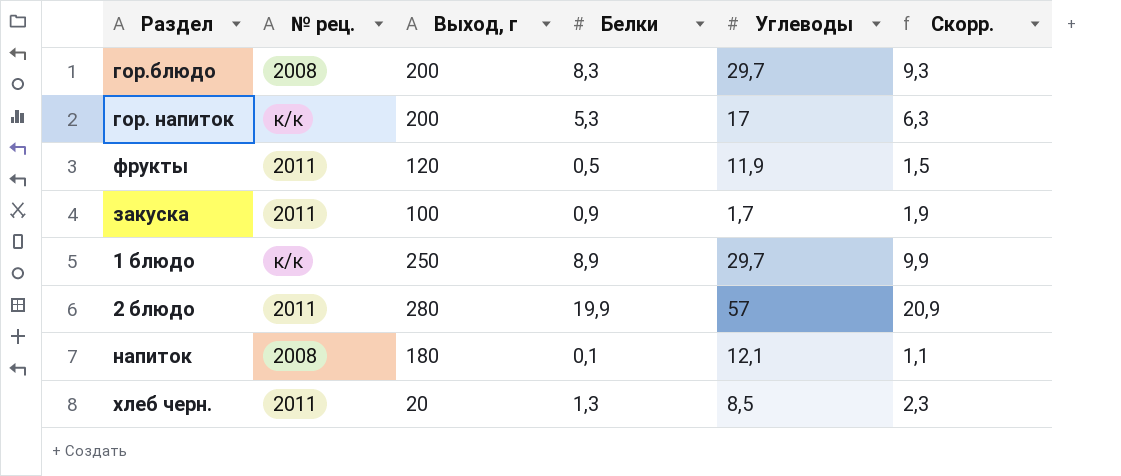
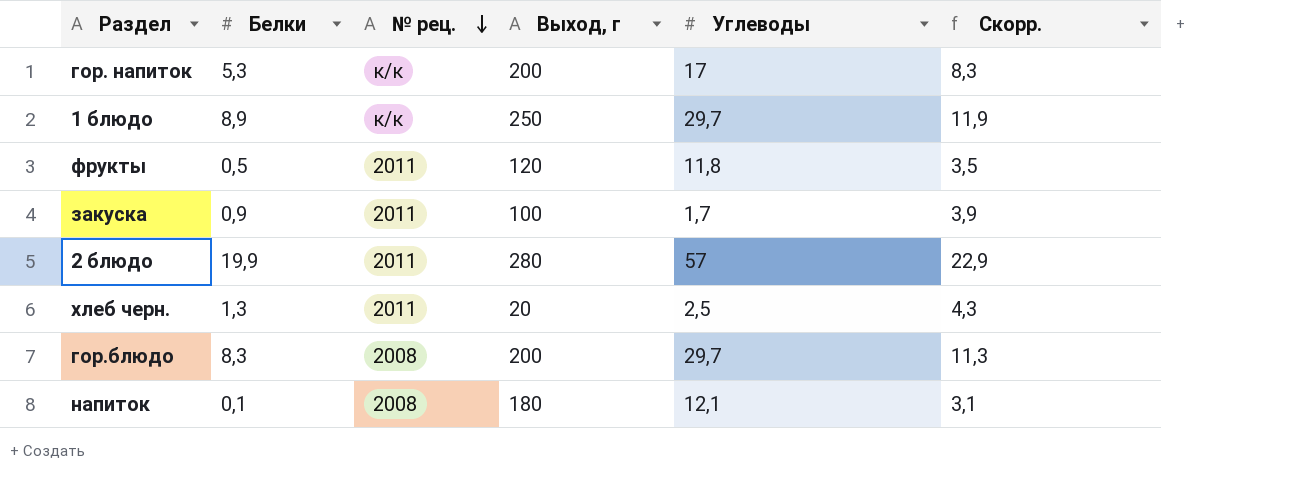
row order: none -> № рец. descending
column Белки | position: 4 -> 2
column Скорр. | formula: [Белки] + 1 -> [Белки] + 3
фрукты | Углеводы: 11,9 -> 11,8
хлеб черн. | Углеводы: 8,5 -> 2,5

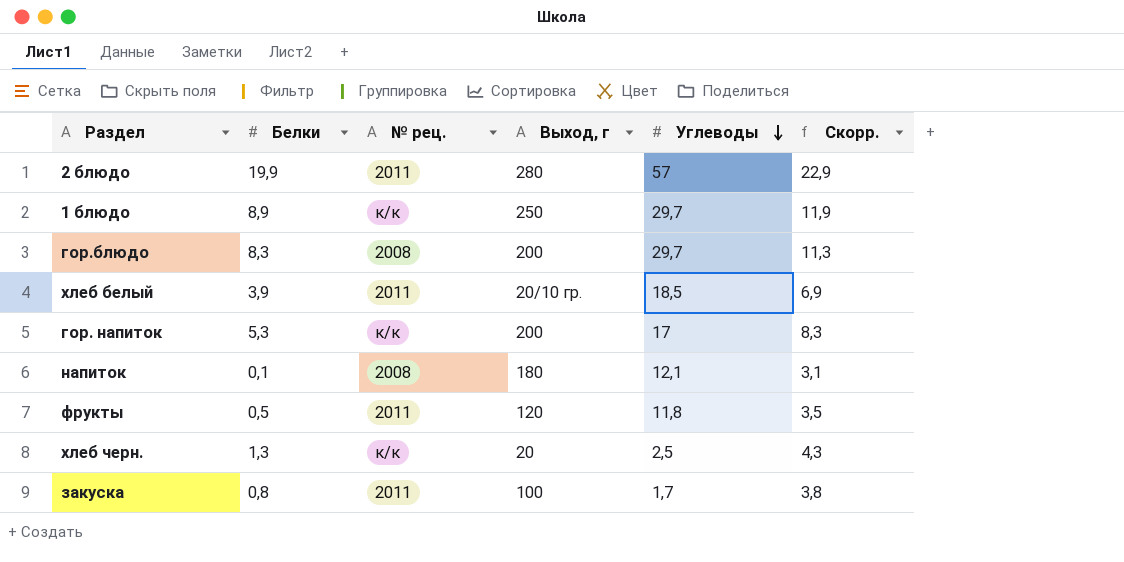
row order: № рец. descending -> Углеводы descending
row хлеб белый: none -> 3,9 | 2011 | 20/10 гр. | 18,5 | 6,9
хлеб черн. | № рец.: 2011 -> к/к
закуска | Белки: 0,9 -> 0,8
закуска | Скорр.: 3,9 -> 3,8

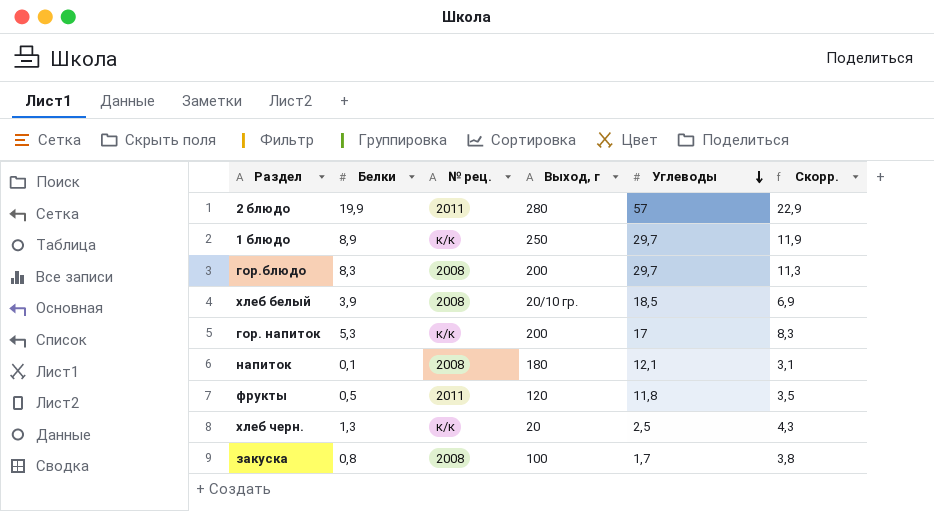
хлеб белый | № рец.: 2011 -> 2008
закуска | № рец.: 2011 -> 2008

